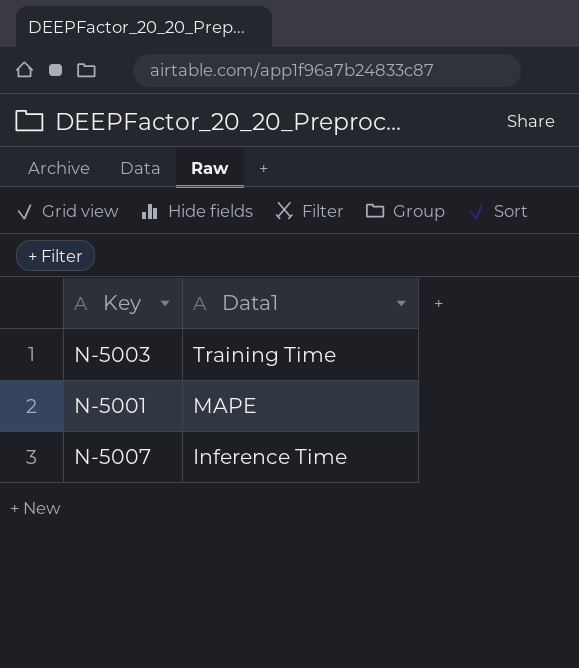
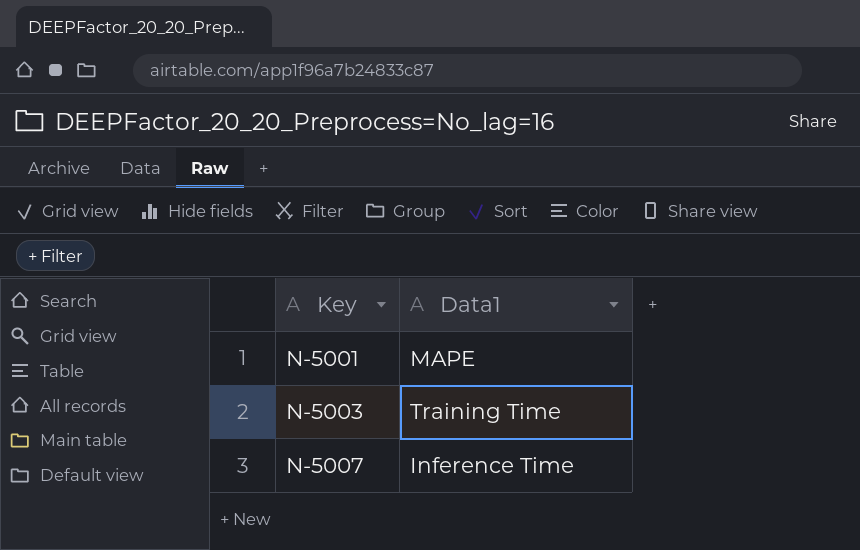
row order: Data1 descending -> Key ascending

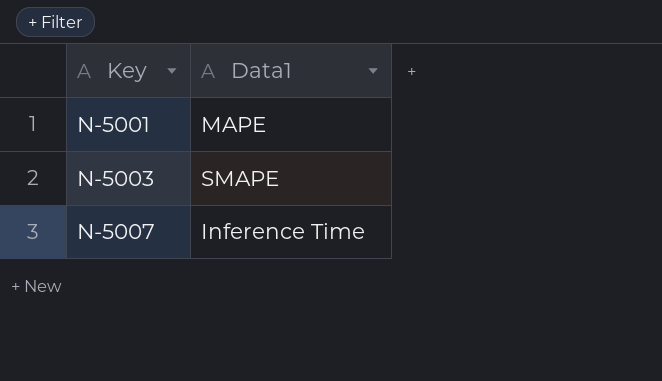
N-5003 | Data1: Training Time -> SMAPE

